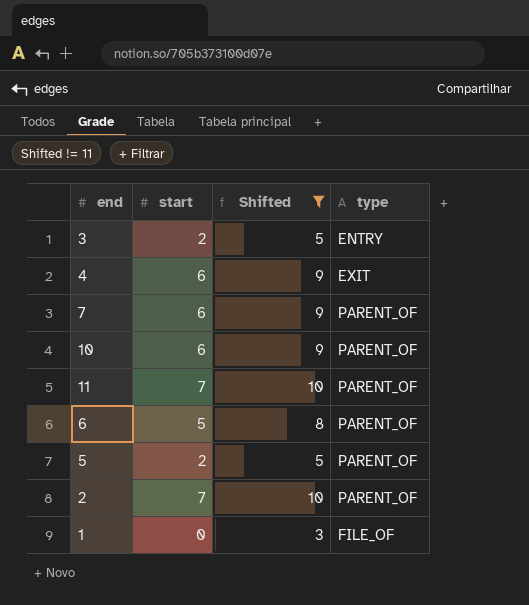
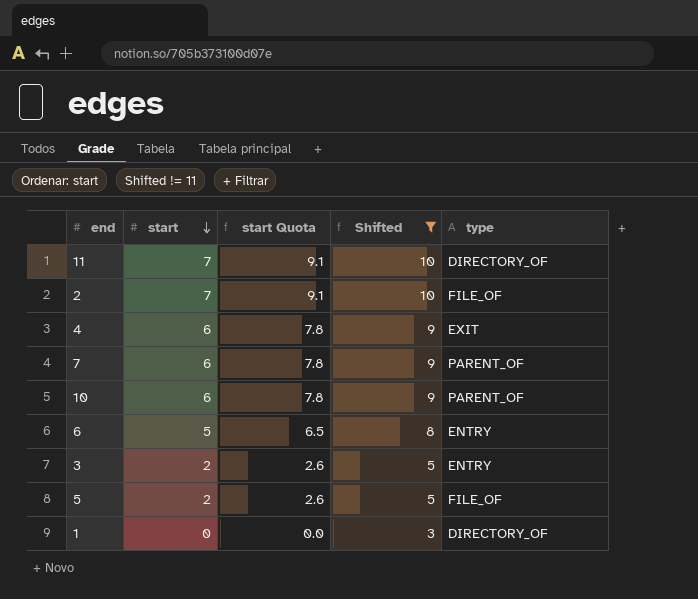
row order: none -> start descending
column start Quota | formula: none -> [start] * 1.3
11 | type: PARENT_OF -> DIRECTORY_OF
2 | type: PARENT_OF -> FILE_OF
6 | type: PARENT_OF -> ENTRY
5 | type: PARENT_OF -> FILE_OF
1 | type: FILE_OF -> DIRECTORY_OF

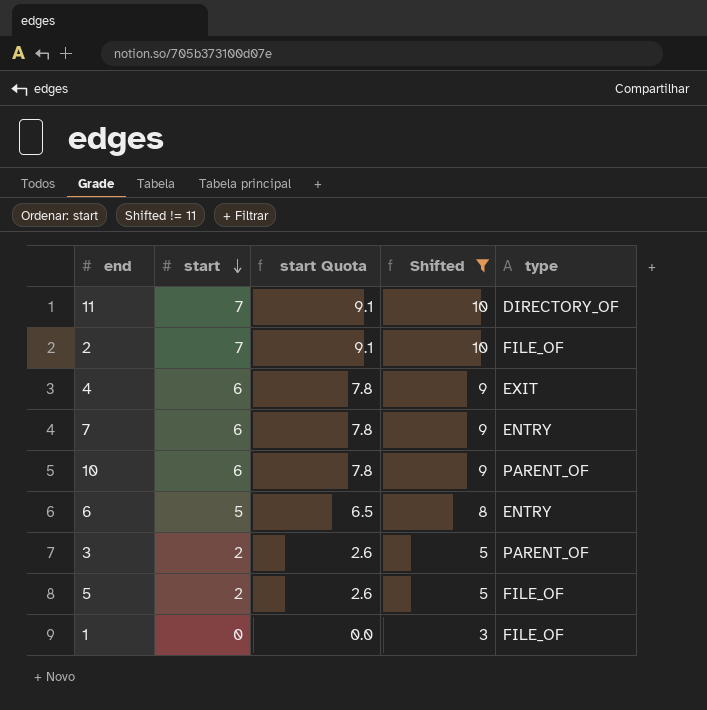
7 | type: PARENT_OF -> ENTRY
3 | type: ENTRY -> PARENT_OF
1 | type: DIRECTORY_OF -> FILE_OF

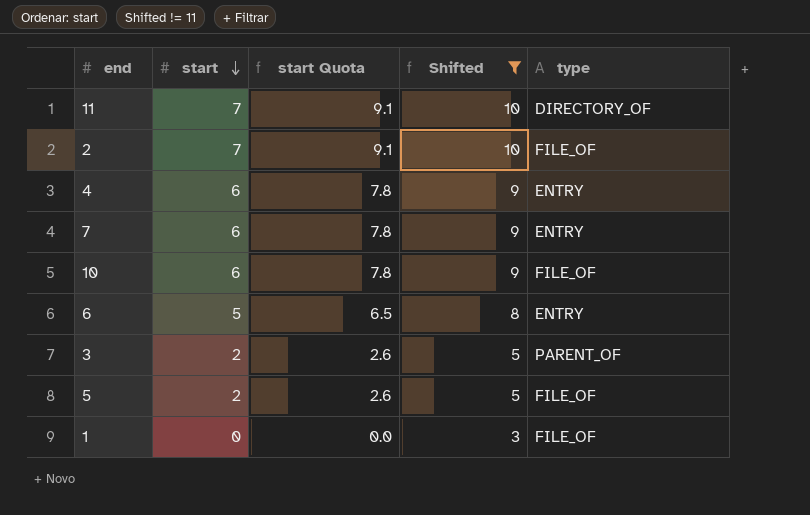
4 | type: EXIT -> ENTRY
10 | type: PARENT_OF -> FILE_OF

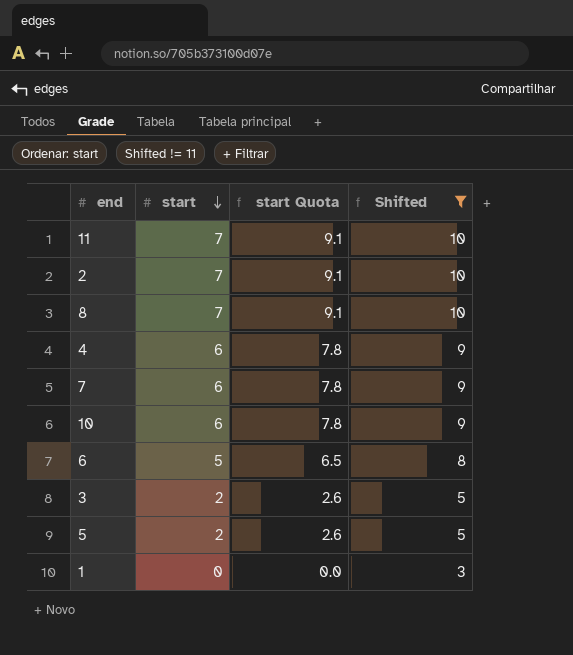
column type | position: 5 -> none
row 8: none -> 7 | 9.1 | 10

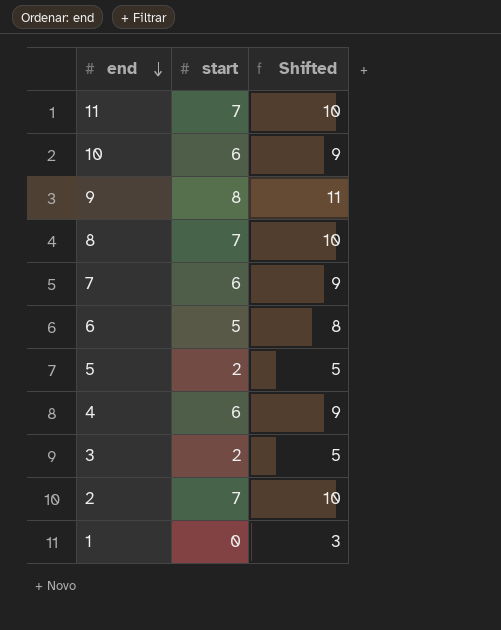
filter: Shifted != 11 -> none
row order: start descending -> end descending
column start Quota | formula: [start] * 1.3 -> none

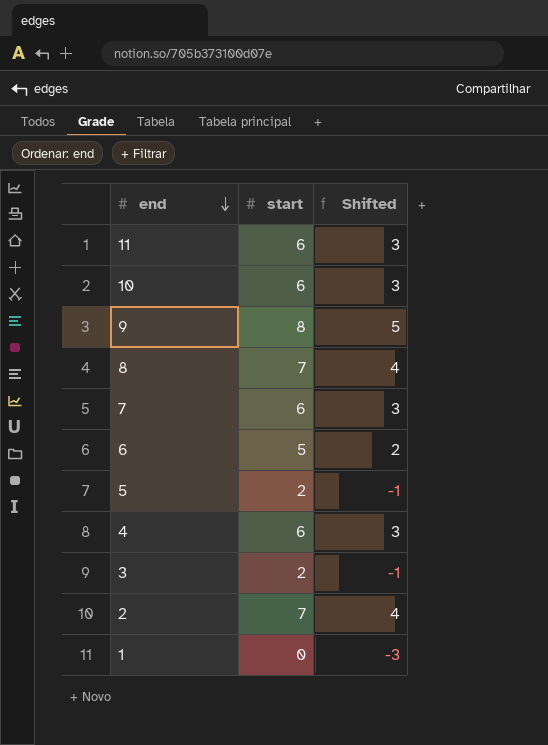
column Shifted | formula: [start] + 3 -> [start] - 3
11 | start: 7 -> 6

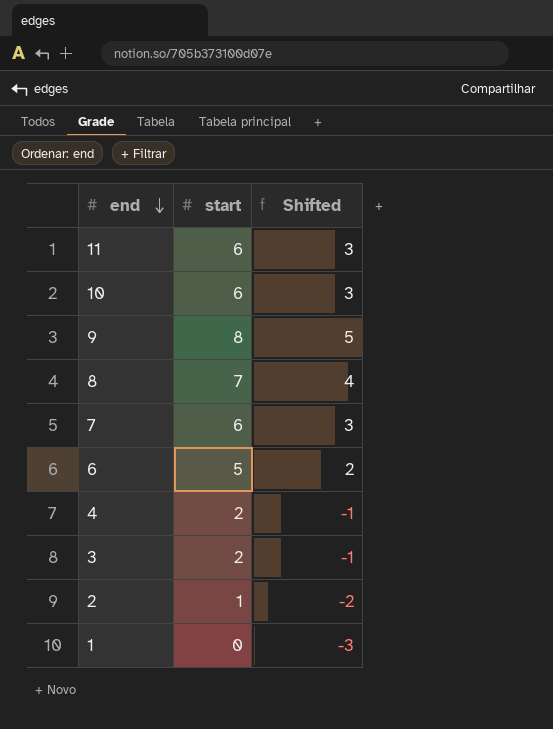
row 5: 2 | -1 -> none
4 | start: 6 -> 2
4 | Shifted: 3 -> -1
2 | start: 7 -> 1
2 | Shifted: 4 -> -2

